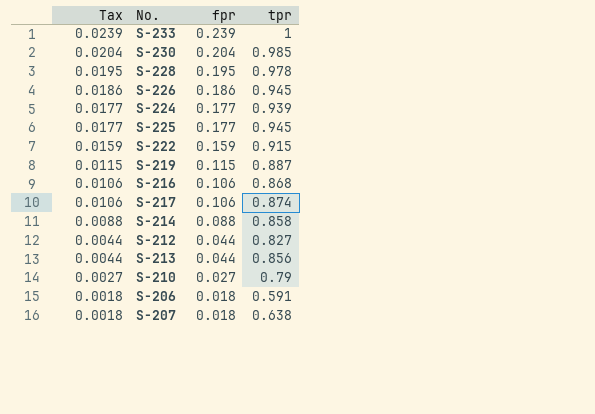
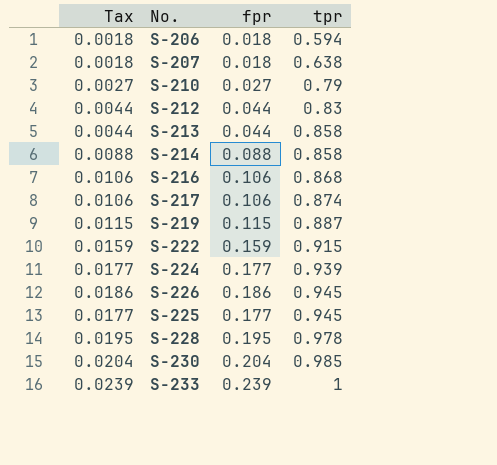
row order: Tax descending -> tpr ascending
S-206 | tpr: 0.591 -> 0.594
S-212 | tpr: 0.827 -> 0.83
S-213 | tpr: 0.856 -> 0.858

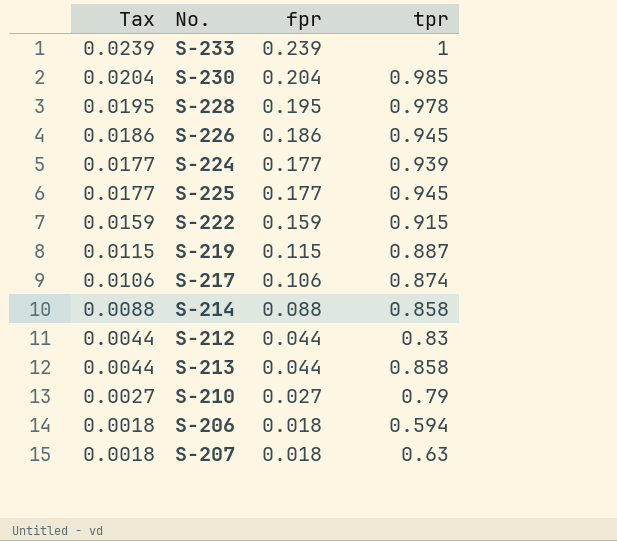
row order: tpr ascending -> Tax descending
row S-216: 0.0106 | 0.106 | 0.868 -> none
S-207 | tpr: 0.638 -> 0.63

